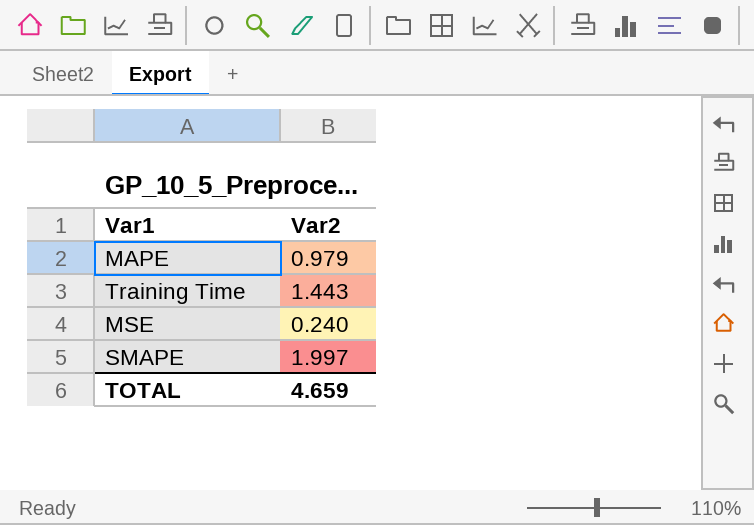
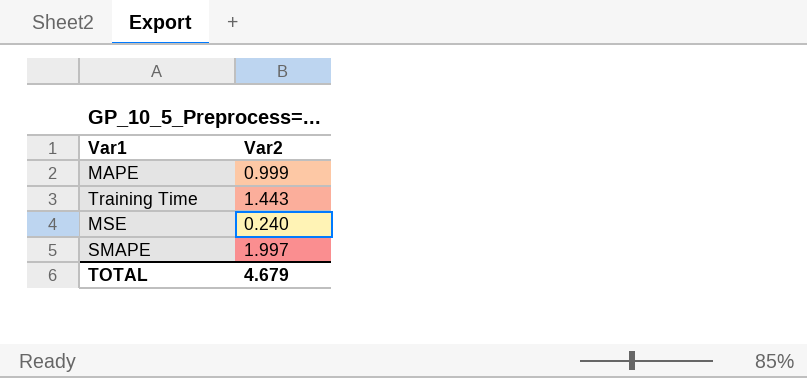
MAPE | Var2: 0.979 -> 0.999
TOTAL | Var2: 4.659 -> 4.679

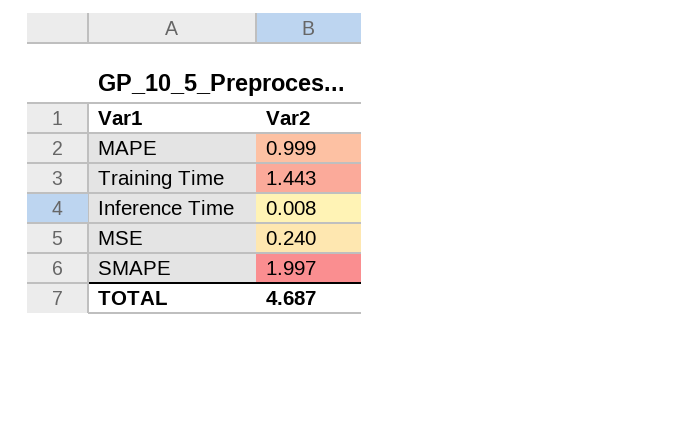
row Inference Time: none -> 0.008
TOTAL | Var2: 4.679 -> 4.687

